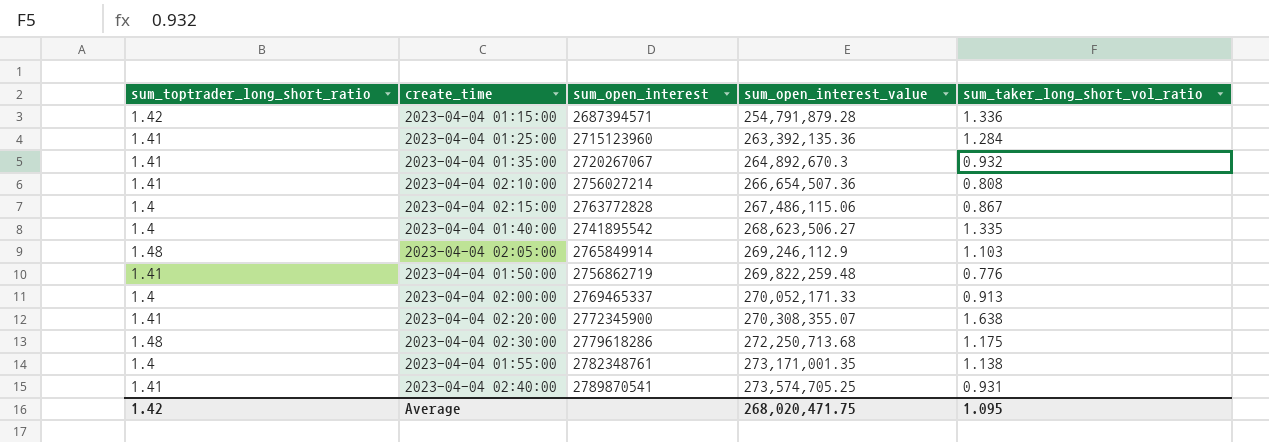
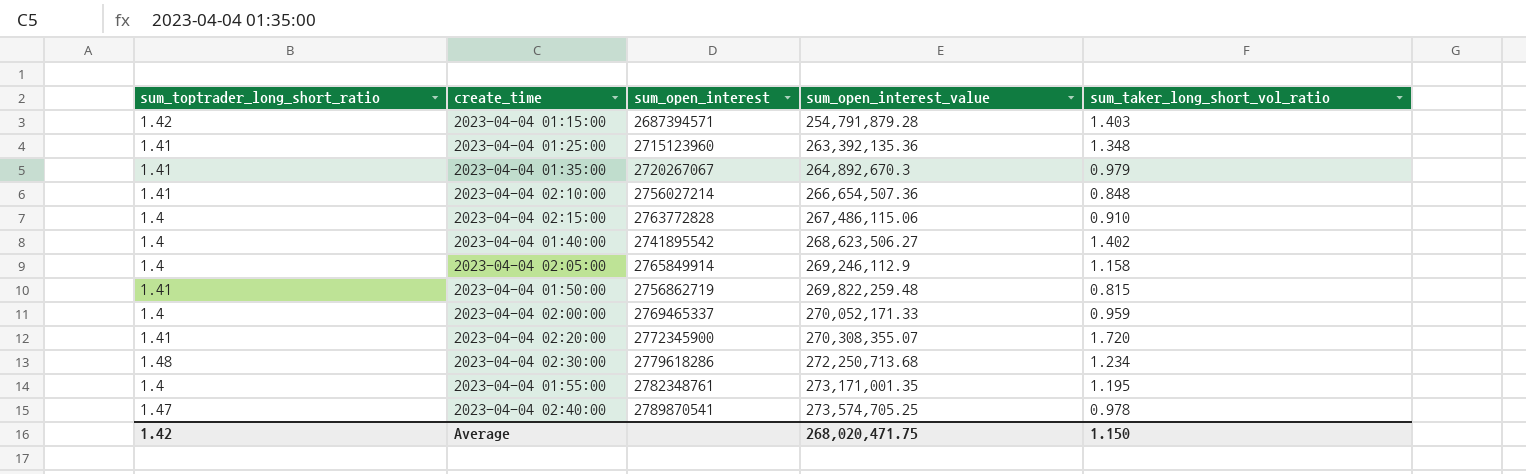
2023-04-04 01:15:00 | sum_taker_long_short_vol_ratio: 1.336 -> 1.403
2023-04-04 01:25:00 | sum_taker_long_short_vol_ratio: 1.284 -> 1.348
2023-04-04 01:35:00 | sum_taker_long_short_vol_ratio: 0.932 -> 0.979
2023-04-04 02:10:00 | sum_taker_long_short_vol_ratio: 0.808 -> 0.848
2023-04-04 02:15:00 | sum_taker_long_short_vol_ratio: 0.867 -> 0.910
2023-04-04 01:40:00 | sum_taker_long_short_vol_ratio: 1.335 -> 1.402
2023-04-04 02:05:00 | sum_toptrader_long_short_ratio: 1.48 -> 1.4
2023-04-04 02:05:00 | sum_taker_long_short_vol_ratio: 1.103 -> 1.158
2023-04-04 01:50:00 | sum_taker_long_short_vol_ratio: 0.776 -> 0.815
2023-04-04 02:00:00 | sum_taker_long_short_vol_ratio: 0.913 -> 0.959
2023-04-04 02:20:00 | sum_taker_long_short_vol_ratio: 1.638 -> 1.720
2023-04-04 02:30:00 | sum_taker_long_short_vol_ratio: 1.175 -> 1.234
2023-04-04 01:55:00 | sum_taker_long_short_vol_ratio: 1.138 -> 1.195
2023-04-04 02:40:00 | sum_toptrader_long_short_ratio: 1.41 -> 1.47
2023-04-04 02:40:00 | sum_taker_long_short_vol_ratio: 0.931 -> 0.978
Average | sum_taker_long_short_vol_ratio: 1.095 -> 1.150

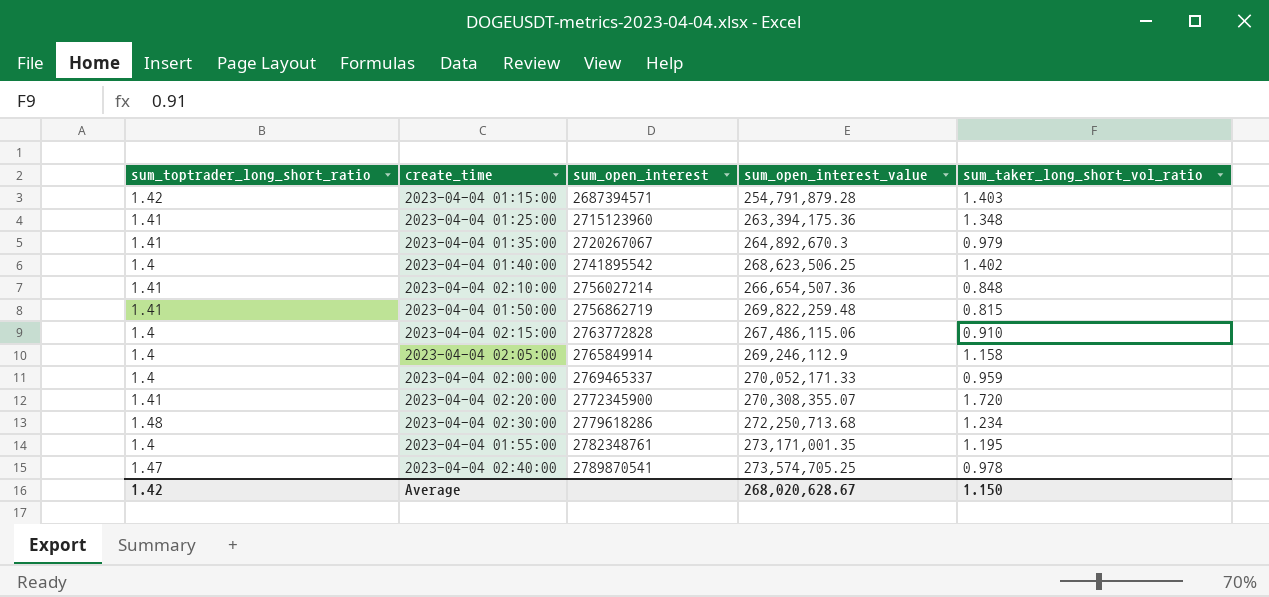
row order: sum_open_interest_value ascending -> sum_open_interest ascending
2023-04-04 01:25:00 | sum_open_interest_value: 263,392,135.36 -> 263,394,175.36
2023-04-04 01:40:00 | sum_open_interest_value: 268,623,506.27 -> 268,623,506.25
Average | sum_open_interest_value: 268,020,471.75 -> 268,020,628.67

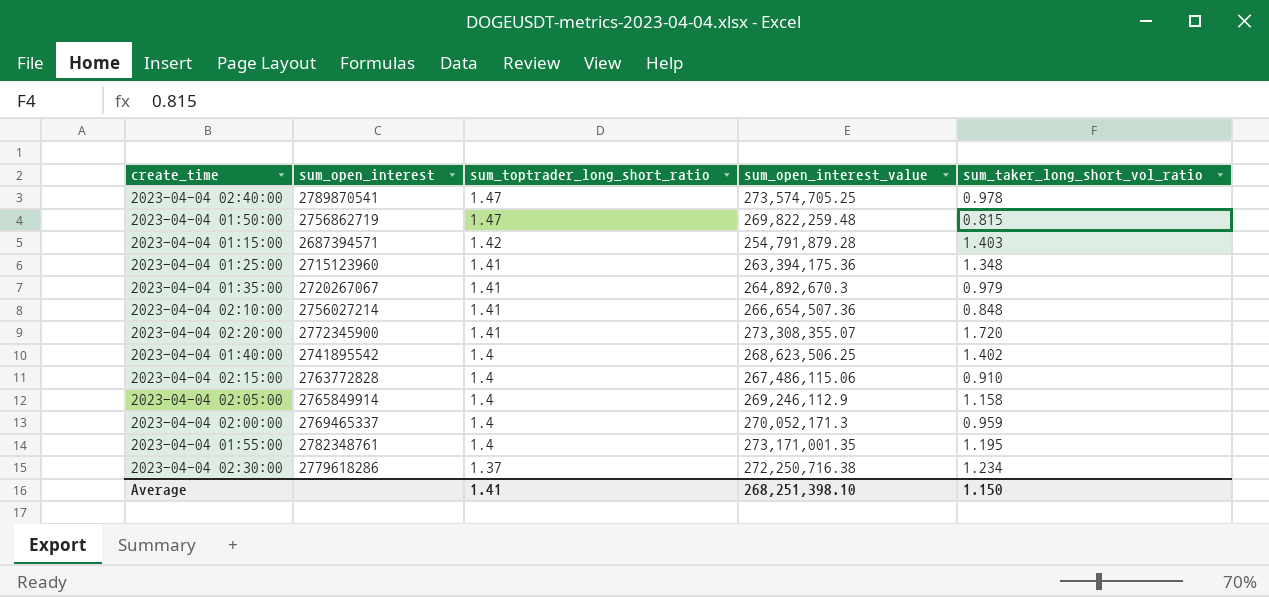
row order: sum_open_interest ascending -> sum_toptrader_long_short_ratio descending
column sum_toptrader_long_short_ratio | position: 1 -> 3
2023-04-04 01:50:00 | sum_toptrader_long_short_ratio: 1.41 -> 1.47
2023-04-04 02:20:00 | sum_open_interest_value: 270,308,355.07 -> 273,308,355.07
2023-04-04 02:00:00 | sum_open_interest_value: 270,052,171.33 -> 270,052,171.3
2023-04-04 02:30:00 | sum_toptrader_long_short_ratio: 1.48 -> 1.37
2023-04-04 02:30:00 | sum_open_interest_value: 272,250,713.68 -> 272,250,716.38
Average | sum_toptrader_long_short_ratio: 1.42 -> 1.41
Average | sum_open_interest_value: 268,020,628.67 -> 268,251,398.10

